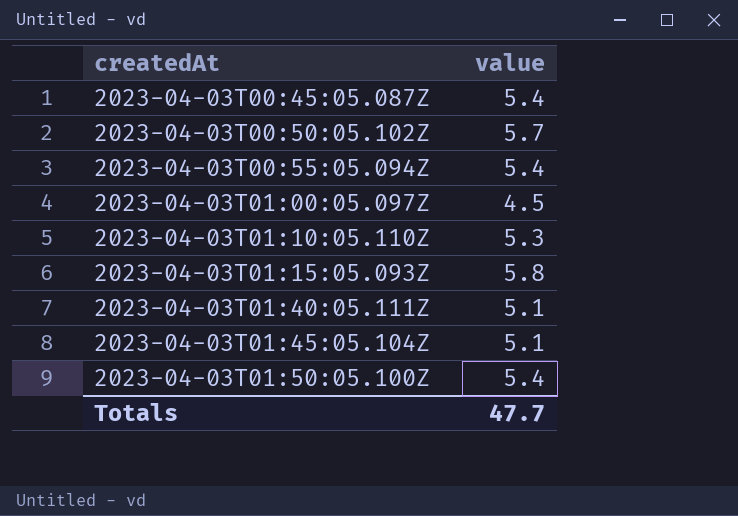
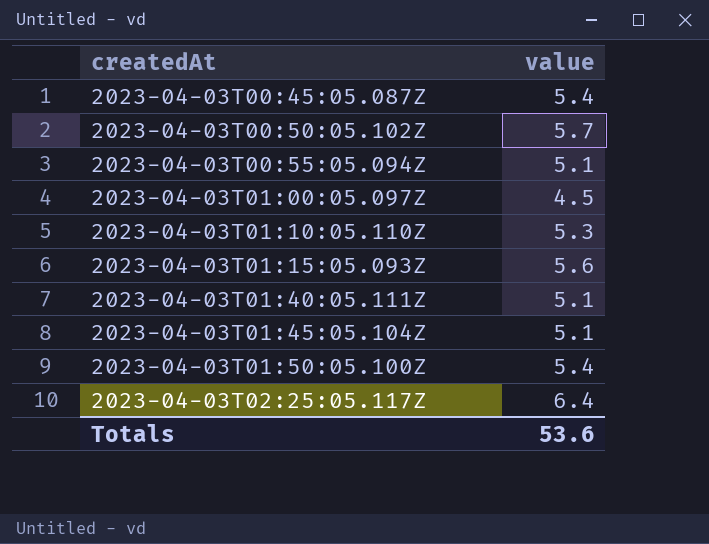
2023-04-03T00:55:05.094Z | value: 5.4 -> 5.1
2023-04-03T01:15:05.093Z | value: 5.8 -> 5.6
row 2023-04-03T02:25:05.117Z: none -> 6.4
Totals | value: 47.7 -> 53.6

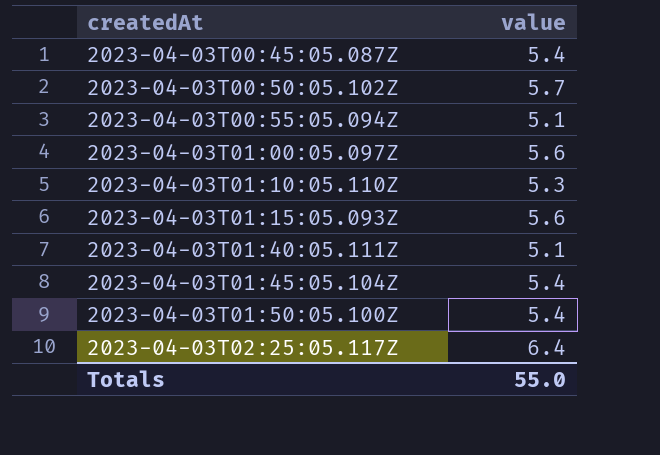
2023-04-03T01:00:05.097Z | value: 4.5 -> 5.6
2023-04-03T01:45:05.104Z | value: 5.1 -> 5.4
Totals | value: 53.6 -> 55.0

